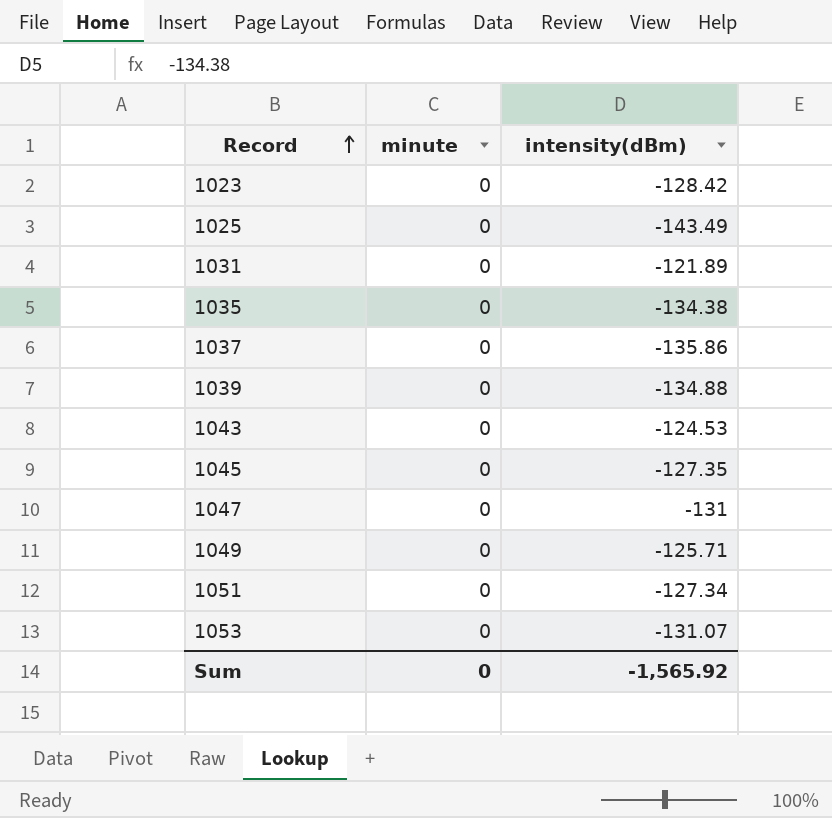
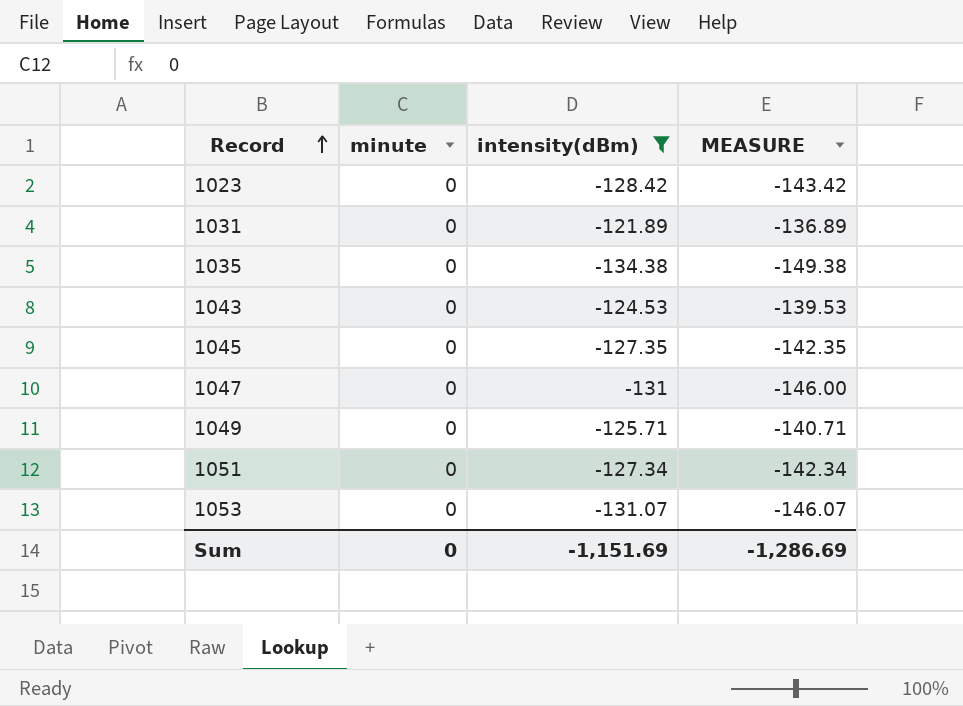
filter: none -> intensity(dBm) >= -134.38
column MEASURE | formula: none -> [intensity(dBm)] - 15
Sum | intensity(dBm): -1,565.92 -> -1,151.69

